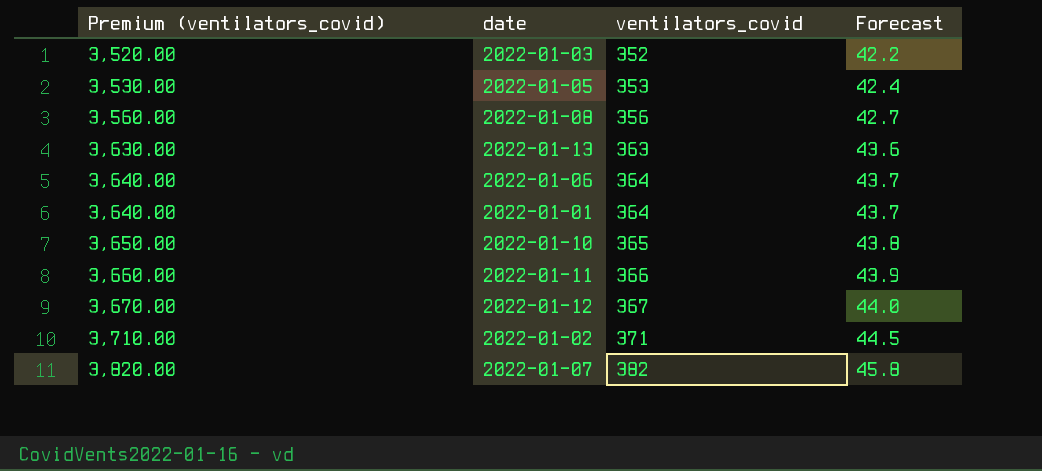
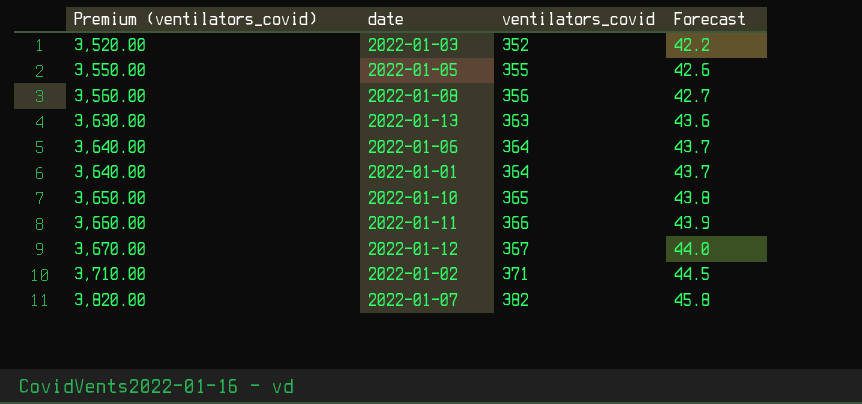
2022-01-05 | Premium (ventilators_covid): 3,530.00 -> 3,550.00
2022-01-05 | ventilators_covid: 353 -> 355
2022-01-05 | Forecast: 42.4 -> 42.6

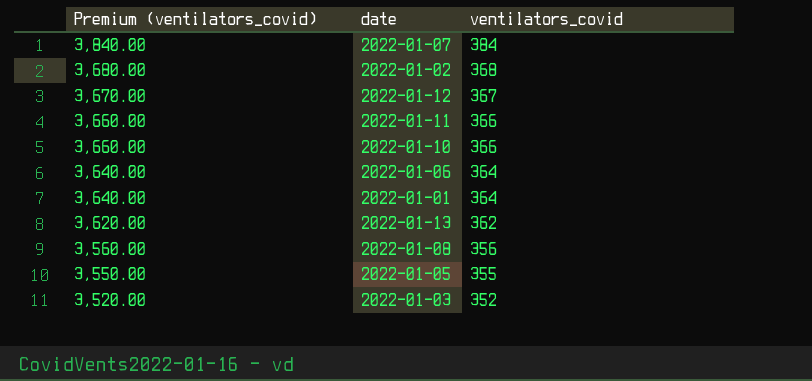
row order: Premium (ventilators_covid) ascending -> Premium (ventilators_covid) descending
column Forecast | formula: [ventilators_covid] * 0.12 -> none
2022-01-07 | Premium (ventilators_covid): 3,820.00 -> 3,840.00
2022-01-07 | ventilators_covid: 382 -> 384
2022-01-02 | Premium (ventilators_covid): 3,710.00 -> 3,680.00
2022-01-02 | ventilators_covid: 371 -> 368
2022-01-10 | Premium (ventilators_covid): 3,650.00 -> 3,660.00
2022-01-10 | ventilators_covid: 365 -> 366
2022-01-13 | Premium (ventilators_covid): 3,630.00 -> 3,620.00
2022-01-13 | ventilators_covid: 363 -> 362

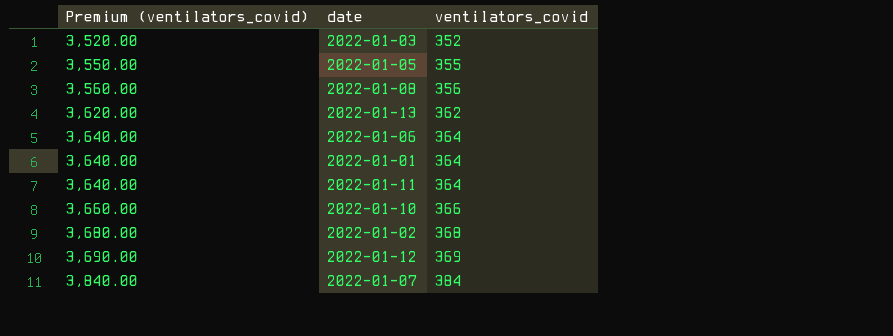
row order: Premium (ventilators_covid) descending -> Premium (ventilators_covid) ascending
2022-01-11 | Premium (ventilators_covid): 3,660.00 -> 3,640.00
2022-01-11 | ventilators_covid: 366 -> 364
2022-01-12 | Premium (ventilators_covid): 3,670.00 -> 3,690.00
2022-01-12 | ventilators_covid: 367 -> 369

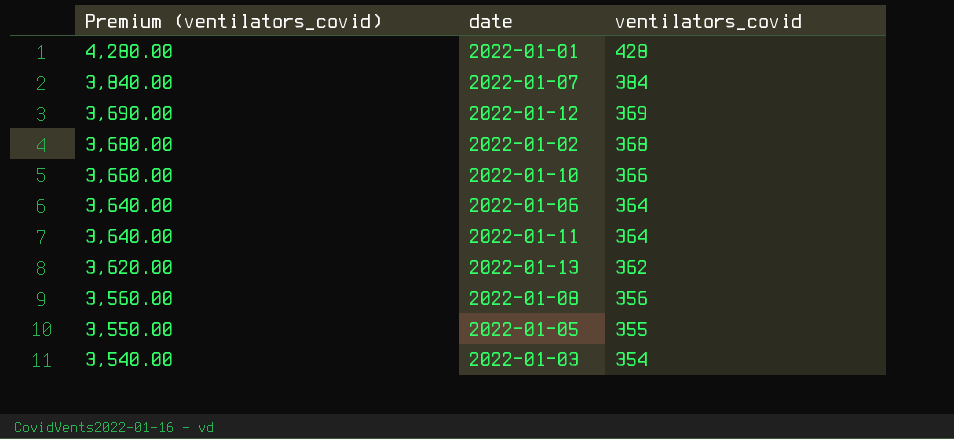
row order: Premium (ventilators_covid) ascending -> Premium (ventilators_covid) descending
2022-01-01 | Premium (ventilators_covid): 3,640.00 -> 4,280.00
2022-01-01 | ventilators_covid: 364 -> 428
2022-01-03 | Premium (ventilators_covid): 3,520.00 -> 3,540.00
2022-01-03 | ventilators_covid: 352 -> 354

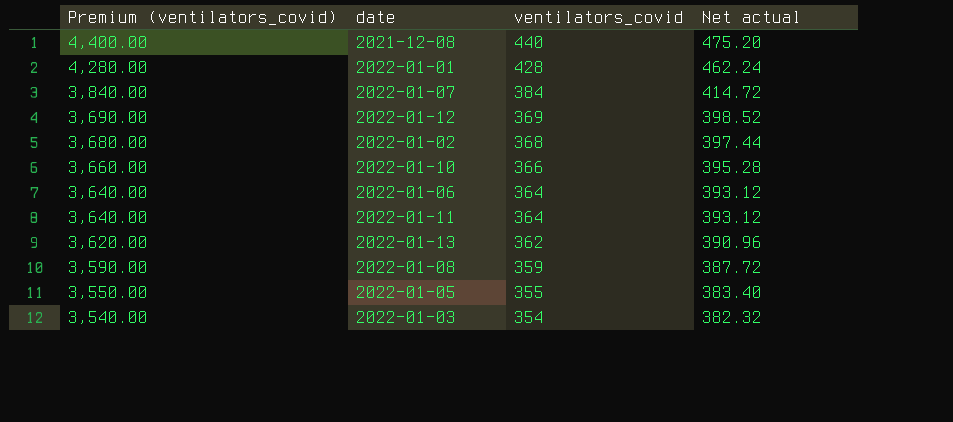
column Net actual | formula: none -> [ventilators_covid] * 1.08
row 2021-12-08: none -> 4,400.00 | 440 | 475.20
2022-01-08 | Premium (ventilators_covid): 3,560.00 -> 3,590.00
2022-01-08 | ventilators_covid: 356 -> 359

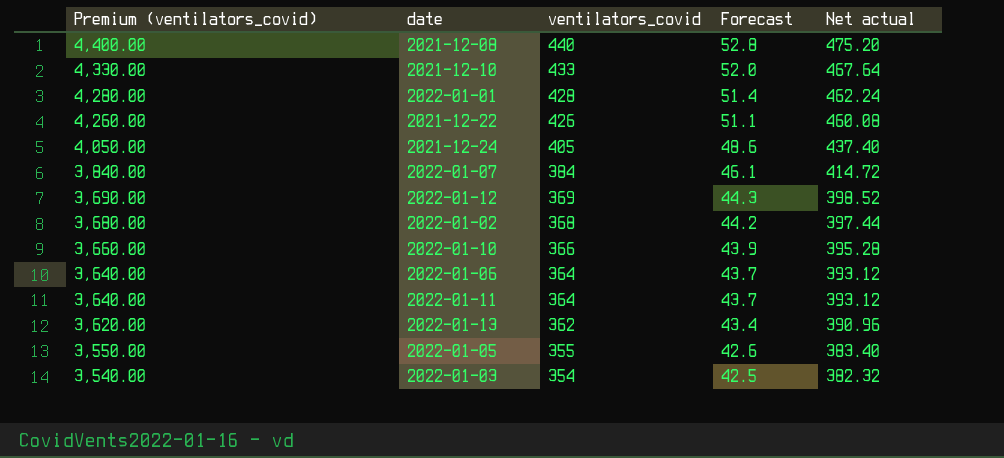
column Forecast | formula: none -> [ventilators_covid] * 0.12
row 2022-01-08: 3,590.00 | 359 | 387.72 -> none
row 2021-12-10: none -> 4,330.00 | 433 | 52.0 | 467.64
row 2021-12-22: none -> 4,260.00 | 426 | 51.1 | 460.08
row 2021-12-24: none -> 4,050.00 | 405 | 48.6 | 437.40

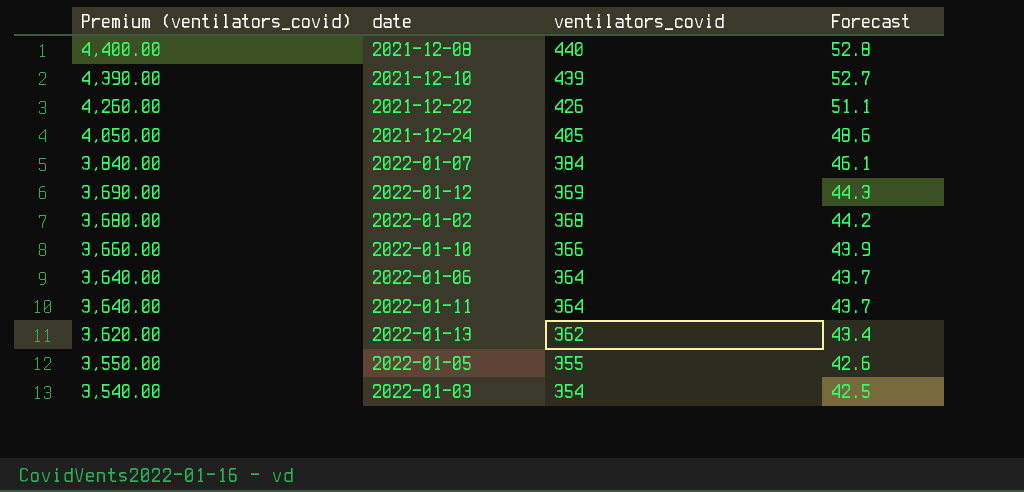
column Net actual | formula: [ventilators_covid] * 1.08 -> none
row 2022-01-01: 4,280.00 | 428 | 51.4 | 462.24 -> none
2021-12-10 | Premium (ventilators_covid): 4,330.00 -> 4,390.00
2021-12-10 | ventilators_covid: 433 -> 439
2021-12-10 | Forecast: 52.0 -> 52.7

